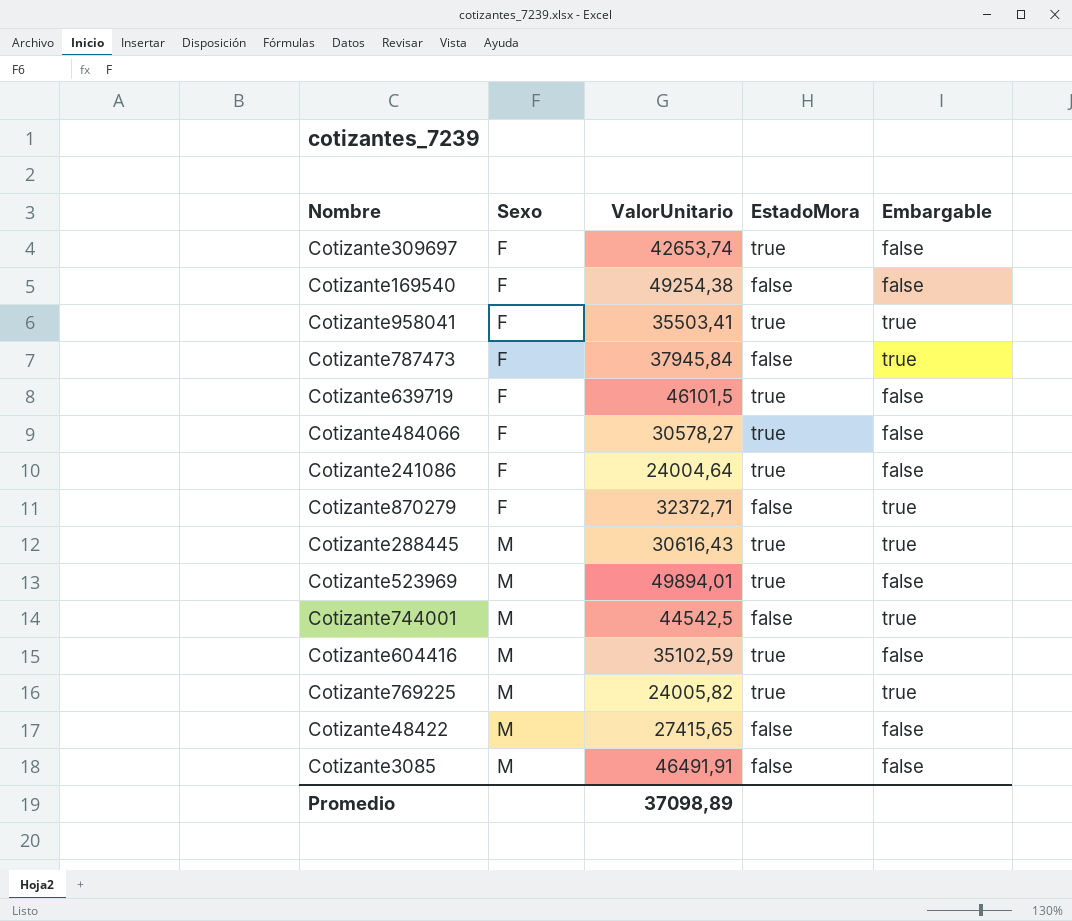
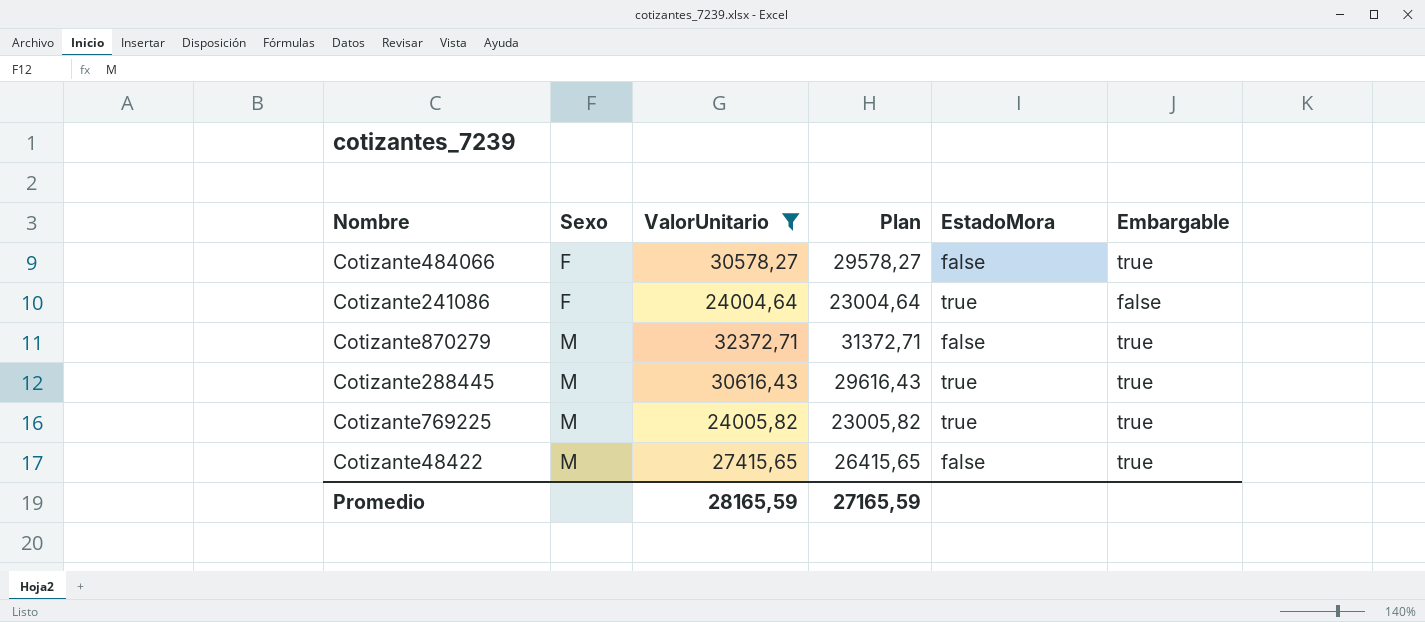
filter: none -> ValorUnitario <= 32372,71
column Plan | formula: none -> [ValorUnitario] - 1000
Cotizante484066 | EstadoMora: true -> false
Cotizante484066 | Embargable: false -> true
Cotizante870279 | Sexo: F -> M
Cotizante48422 | Embargable: false -> true
Promedio | ValorUnitario: 37098,89 -> 28165,59

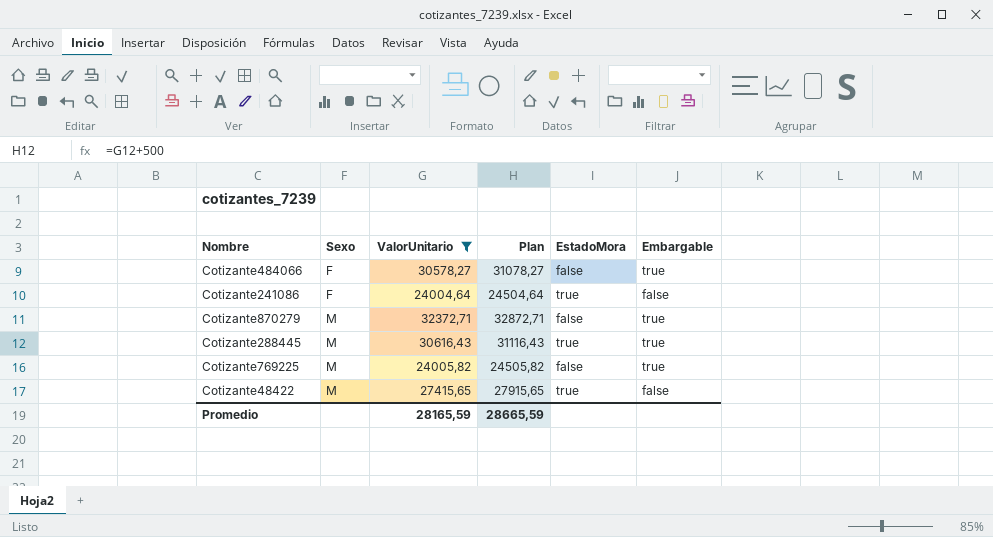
column Plan | formula: [ValorUnitario] - 1000 -> [ValorUnitario] + 500
Cotizante769225 | EstadoMora: true -> false
Cotizante48422 | EstadoMora: false -> true
Cotizante48422 | Embargable: true -> false
Promedio | Plan: 27165,59 -> 28665,59

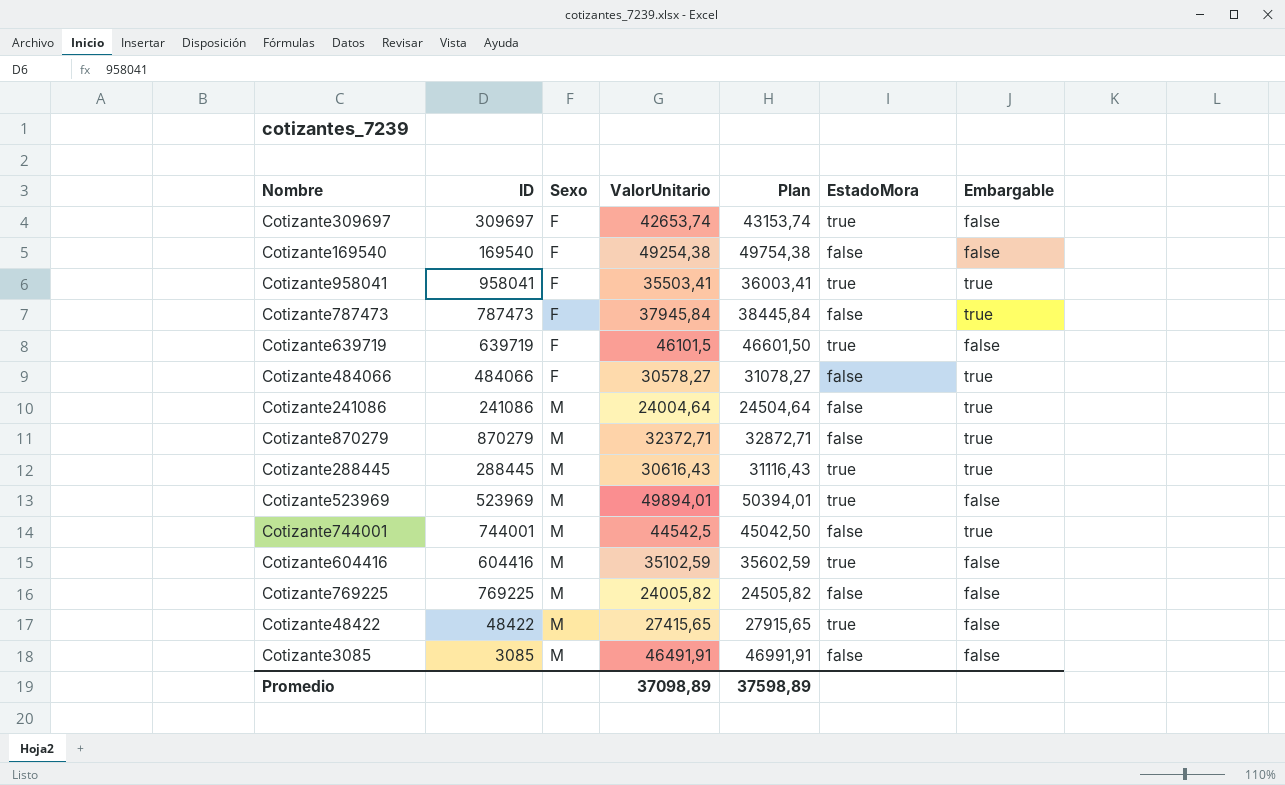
filter: ValorUnitario <= 32372,71 -> none
column ID | position: none -> 2
Cotizante241086 | Sexo: F -> M
Cotizante241086 | EstadoMora: true -> false
Cotizante241086 | Embargable: false -> true
Cotizante769225 | Embargable: true -> false
Promedio | ValorUnitario: 28165,59 -> 37098,89
Promedio | Plan: 28665,59 -> 37598,89

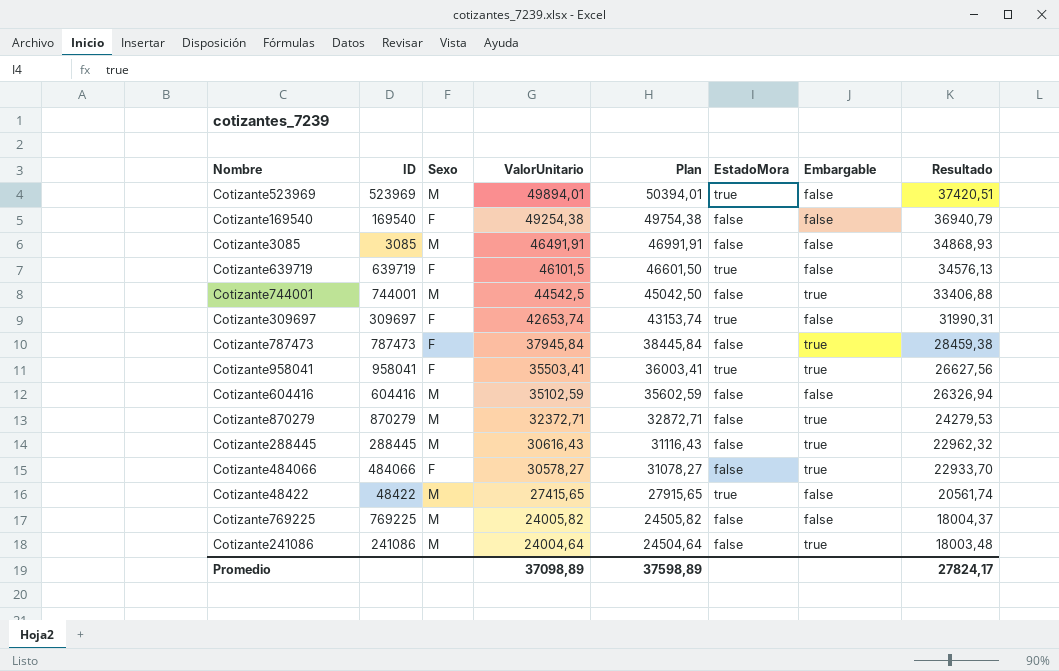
row order: Sexo ascending -> ValorUnitario descending
column Resultado | formula: none -> [ValorUnitario] * 0,75
Cotizante604416 | EstadoMora: true -> false
Cotizante288445 | EstadoMora: true -> false

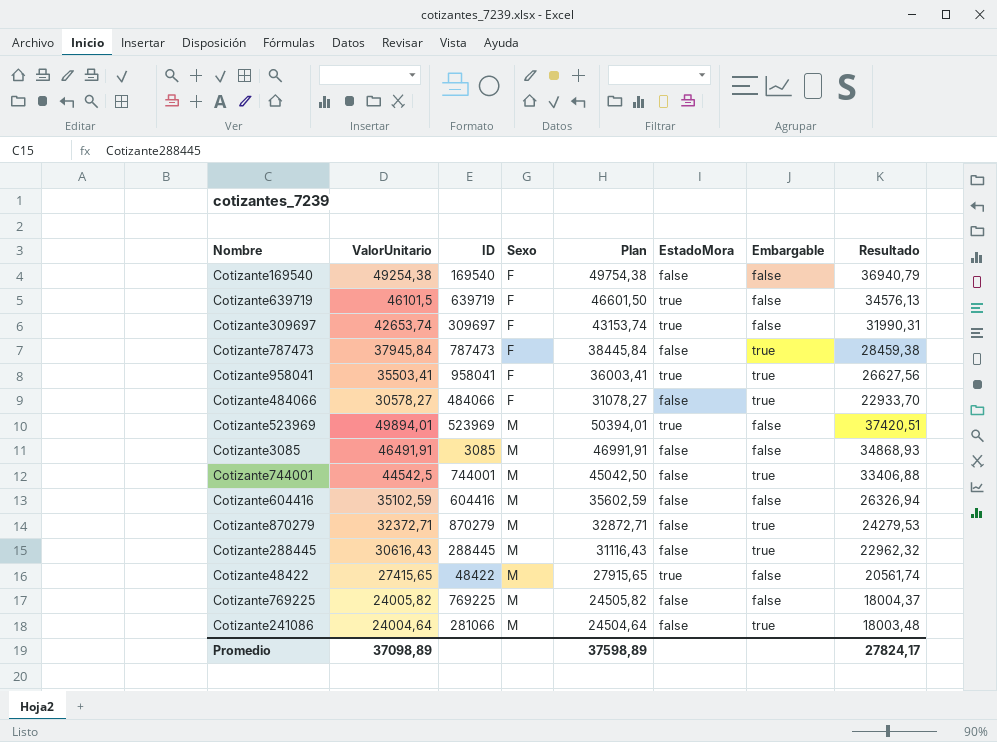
row order: ValorUnitario descending -> Sexo ascending
column ValorUnitario | position: 4 -> 2
Cotizante241086 | ID: 241086 -> 281066

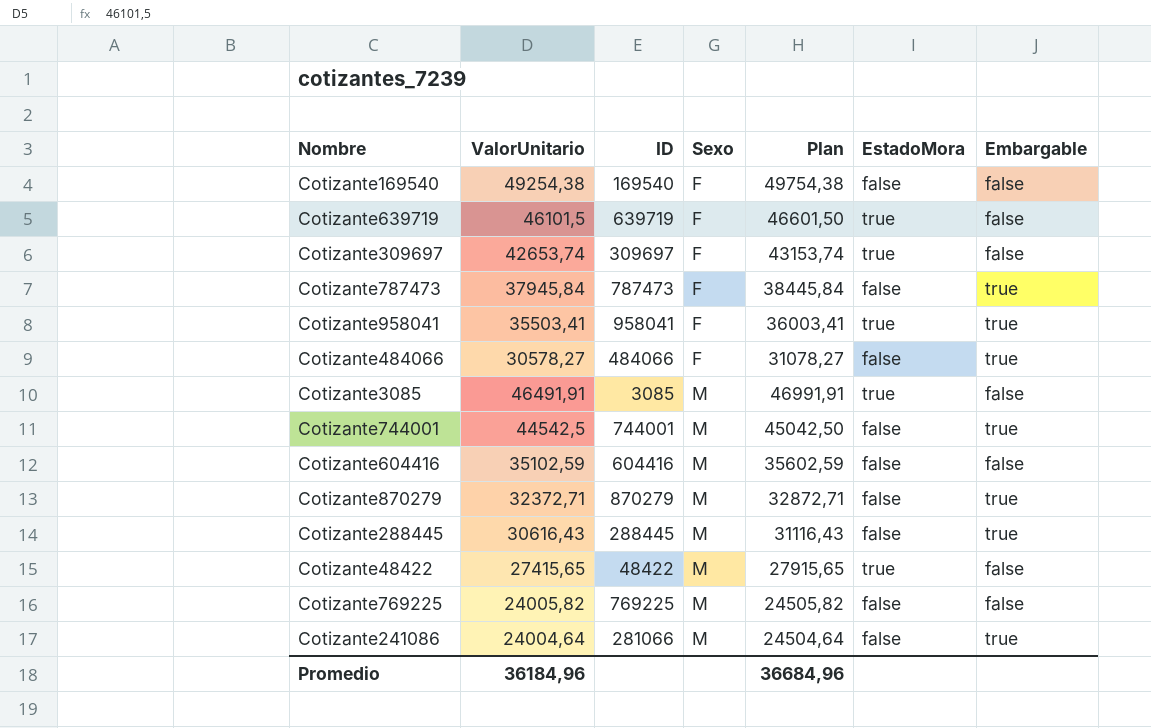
column Resultado | formula: [ValorUnitario] * 0,75 -> none
row Cotizante523969: 49894,01 | 523969 | M | 50394,01 | true | false | 37420,51 -> none
Cotizante3085 | EstadoMora: false -> true
Promedio | ValorUnitario: 37098,89 -> 36184,96
Promedio | Plan: 37598,89 -> 36684,96

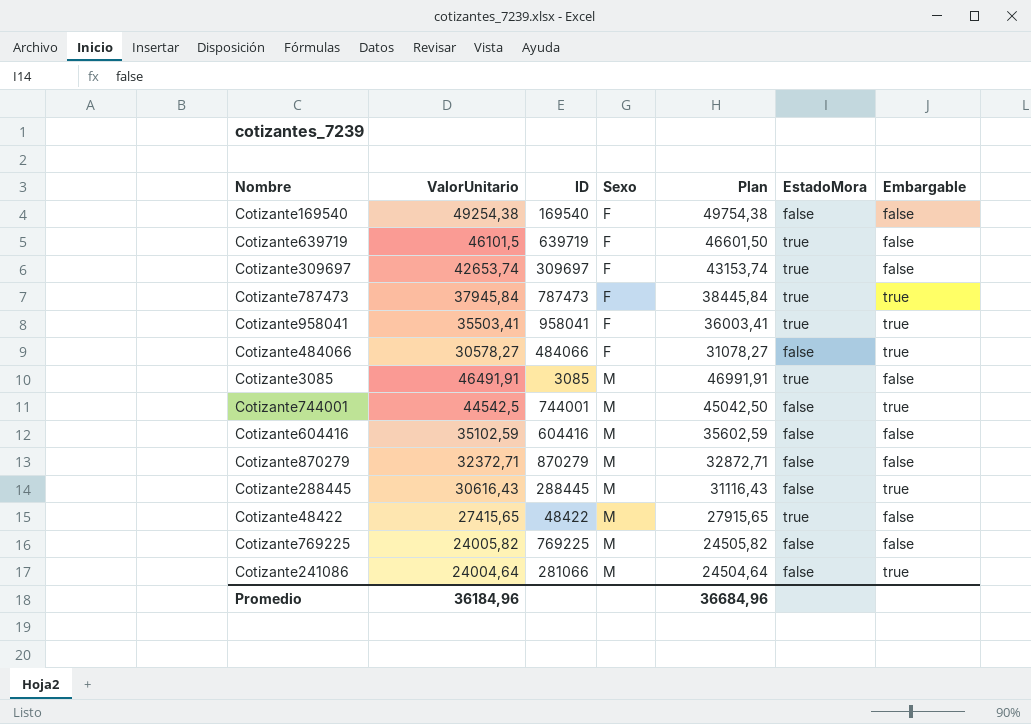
Cotizante787473 | EstadoMora: false -> true
Cotizante870279 | Embargable: true -> false

